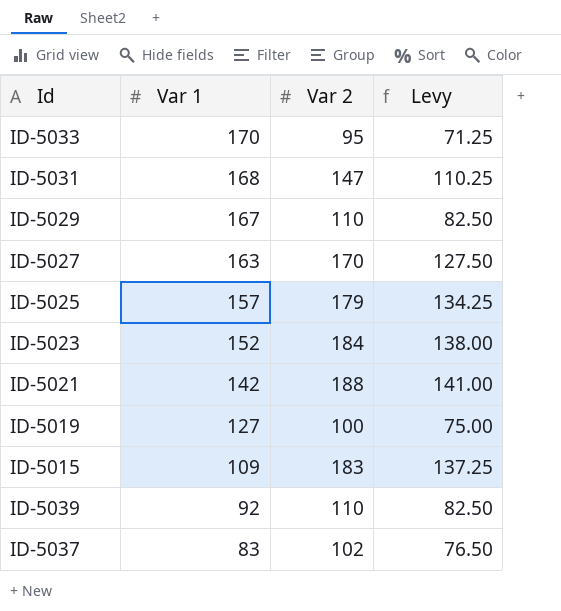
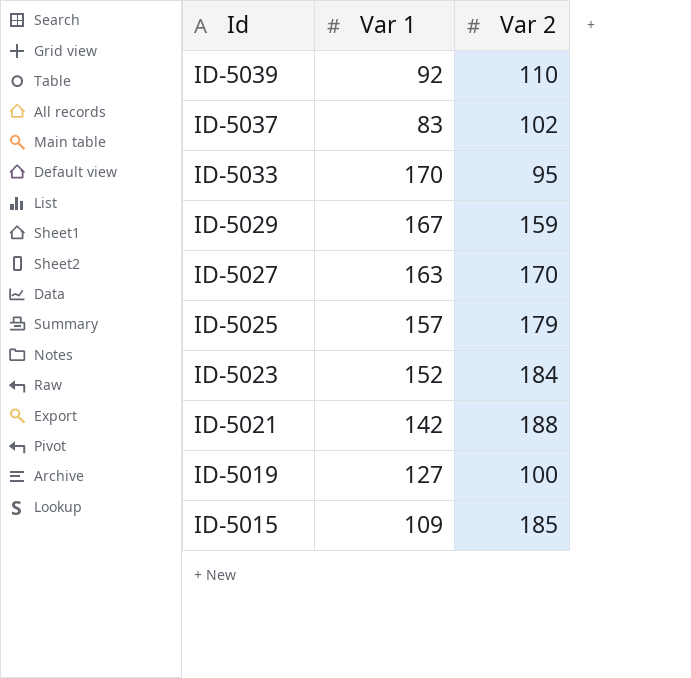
row order: Var 1 descending -> Id descending
column Levy | formula: [Var 2] * 0.75 -> none
row ID-5031: 168 | 147 | 110.25 -> none
ID-5029 | Var 2: 110 -> 159
ID-5015 | Var 2: 183 -> 185

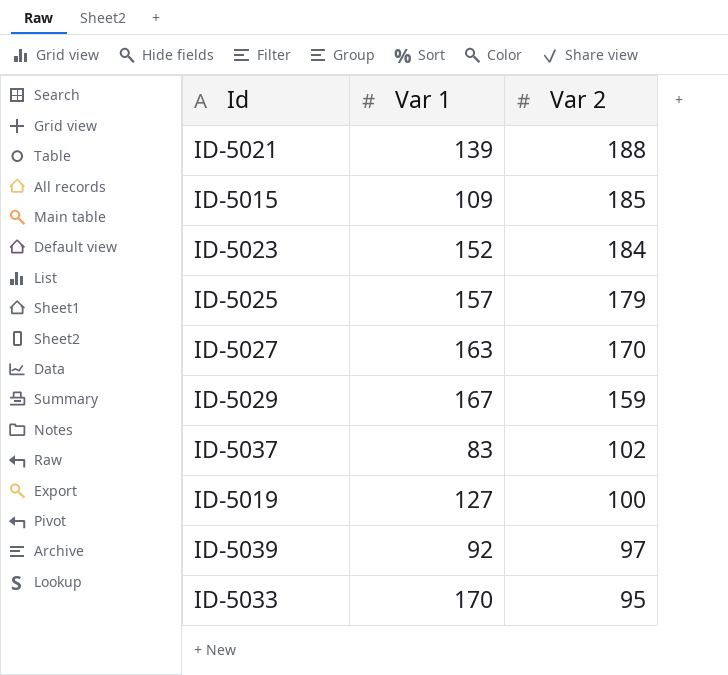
row order: Id descending -> Var 2 descending
ID-5021 | Var 1: 142 -> 139
ID-5039 | Var 2: 110 -> 97

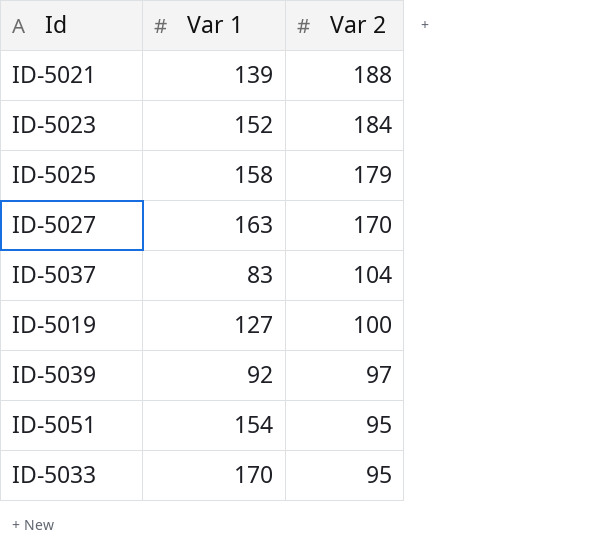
row ID-5015: 109 | 185 -> none
row ID-5029: 167 | 159 -> none
ID-5025 | Var 1: 157 -> 158
ID-5037 | Var 2: 102 -> 104
row ID-5051: none -> 154 | 95

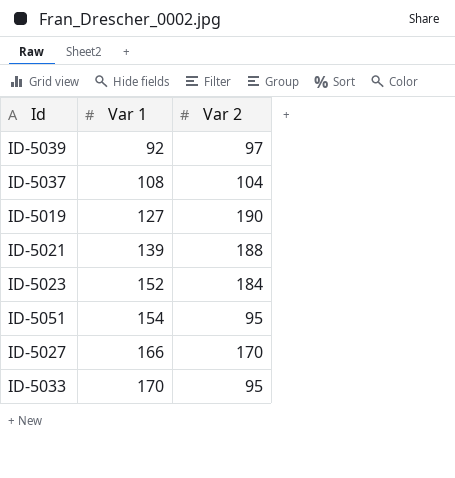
row order: Var 2 descending -> Var 1 ascending
row ID-5025: 158 | 179 -> none
ID-5037 | Var 1: 83 -> 108
ID-5019 | Var 2: 100 -> 190
ID-5027 | Var 1: 163 -> 166

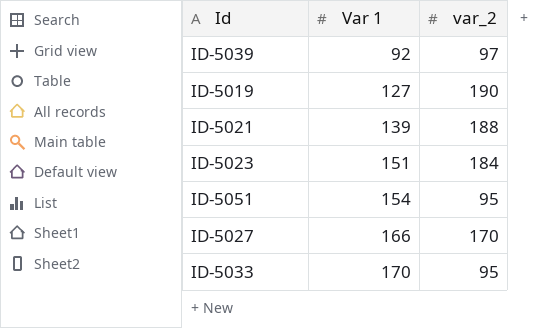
column name: Var 2 -> var_2
row ID-5037: 108 | 104 -> none
ID-5023 | Var 1: 152 -> 151

